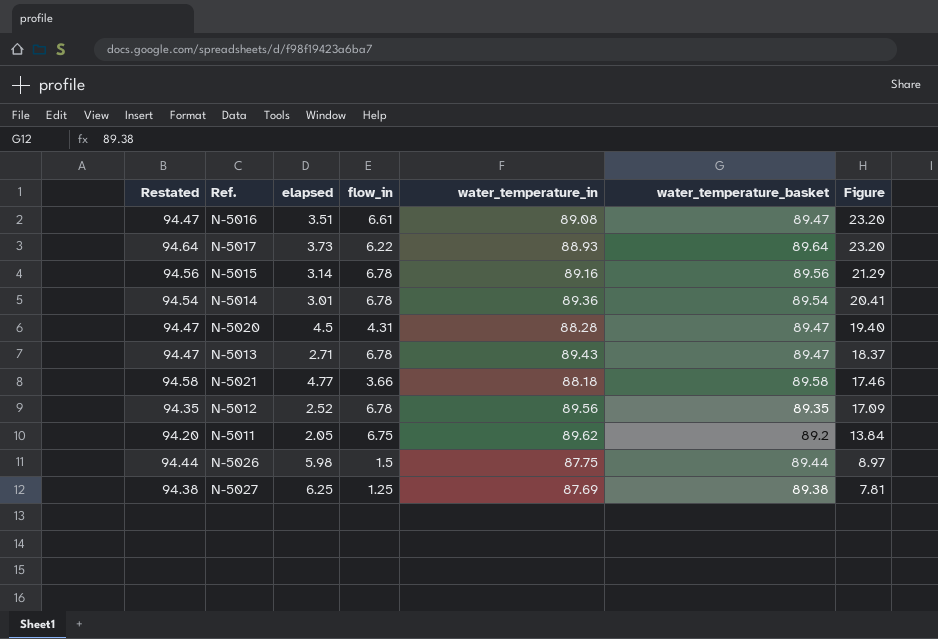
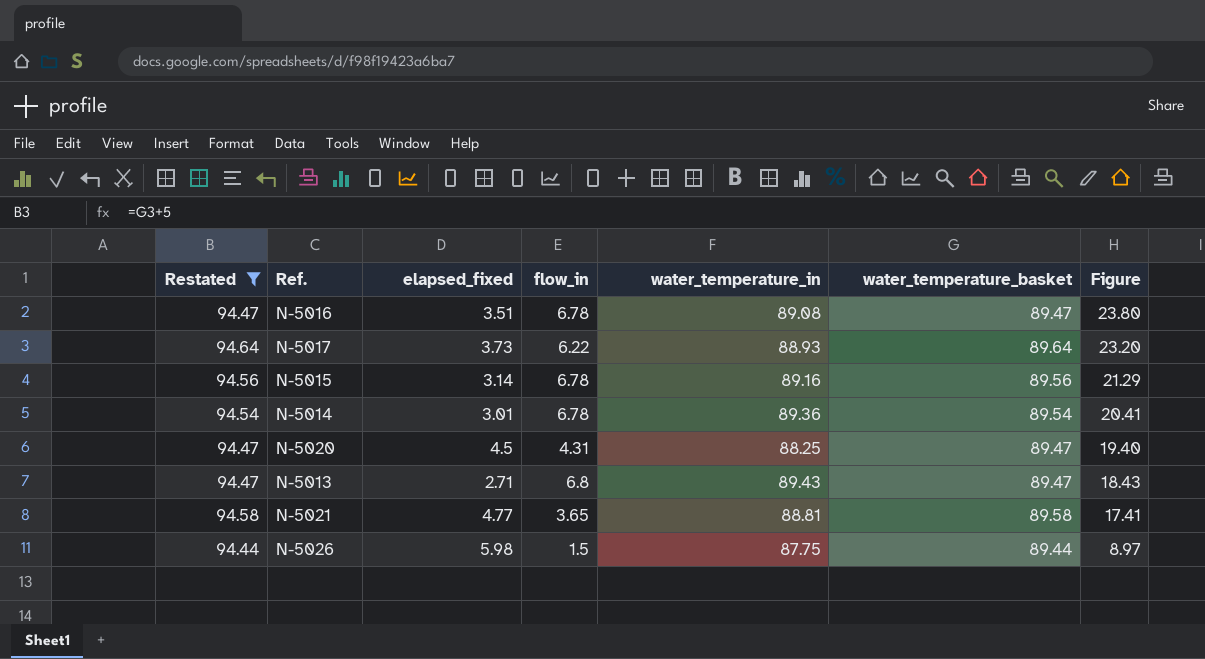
filter: none -> Restated >= 94.44
column name: elapsed -> elapsed_fixed
N-5016 | flow_in: 6.61 -> 6.78
N-5016 | Figure: 23.20 -> 23.80
N-5020 | water_temperature_in: 88.28 -> 88.25
N-5013 | flow_in: 6.78 -> 6.8
N-5013 | Figure: 18.37 -> 18.43
N-5021 | flow_in: 3.66 -> 3.65
N-5021 | water_temperature_in: 88.18 -> 88.81
N-5021 | Figure: 17.46 -> 17.41

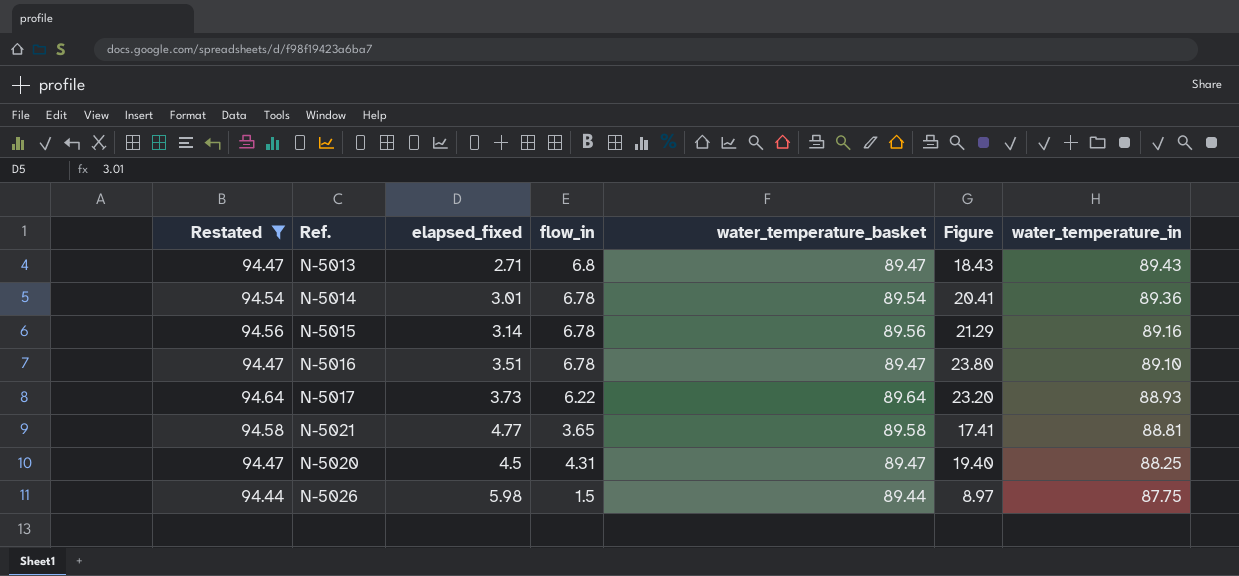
row order: Figure descending -> water_temperature_in descending
column water_temperature_in | position: 5 -> 7
N-5016 | water_temperature_in: 89.08 -> 89.10

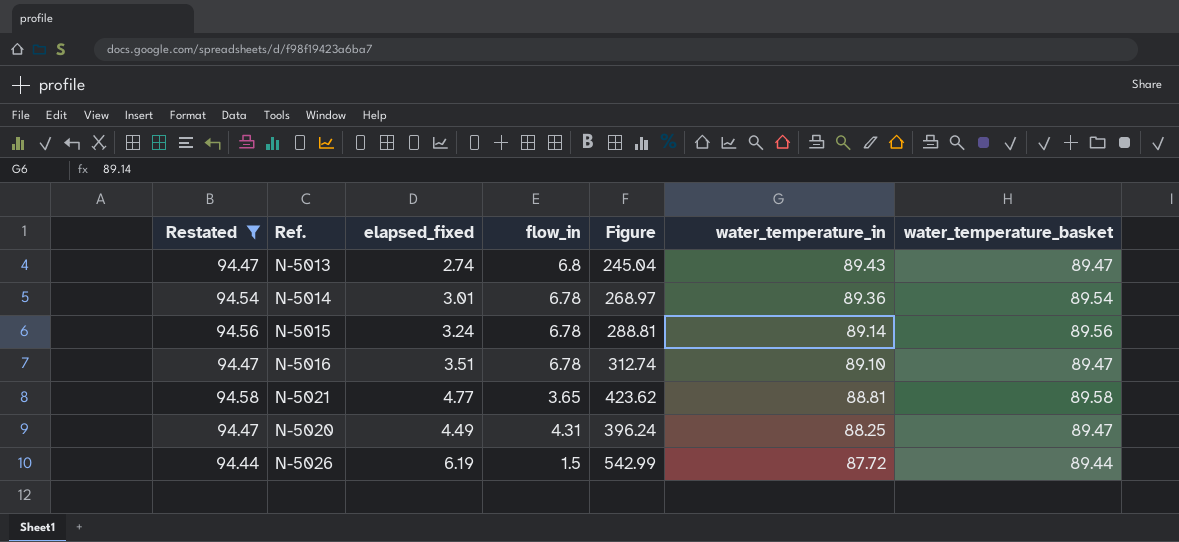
column Figure | formula: [elapsed_fixed] * [flow_in] -> [elapsed_fixed] * [water_temperature_in]
column water_temperature_basket | position: 5 -> 7
row N-5017: 94.64 | 3.73 | 6.22 | 89.64 | 23.20 | 88.93 -> none
N-5013 | elapsed_fixed: 2.71 -> 2.74
N-5015 | elapsed_fixed: 3.14 -> 3.24
N-5015 | water_temperature_in: 89.16 -> 89.14
N-5020 | elapsed_fixed: 4.5 -> 4.49
N-5026 | elapsed_fixed: 5.98 -> 6.19
N-5026 | water_temperature_in: 87.75 -> 87.72

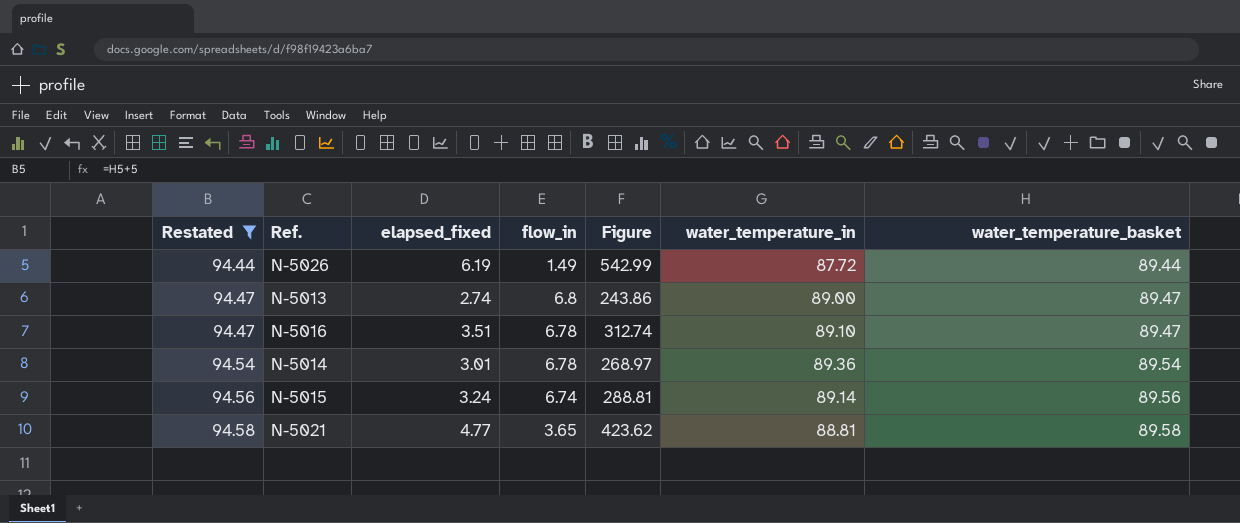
row order: water_temperature_in descending -> Restated ascending
row N-5020: 94.47 | 4.49 | 4.31 | 396.24 | 88.25 | 89.47 -> none
N-5026 | flow_in: 1.5 -> 1.49
N-5013 | Figure: 245.04 -> 243.86
N-5013 | water_temperature_in: 89.43 -> 89.00
N-5015 | flow_in: 6.78 -> 6.74

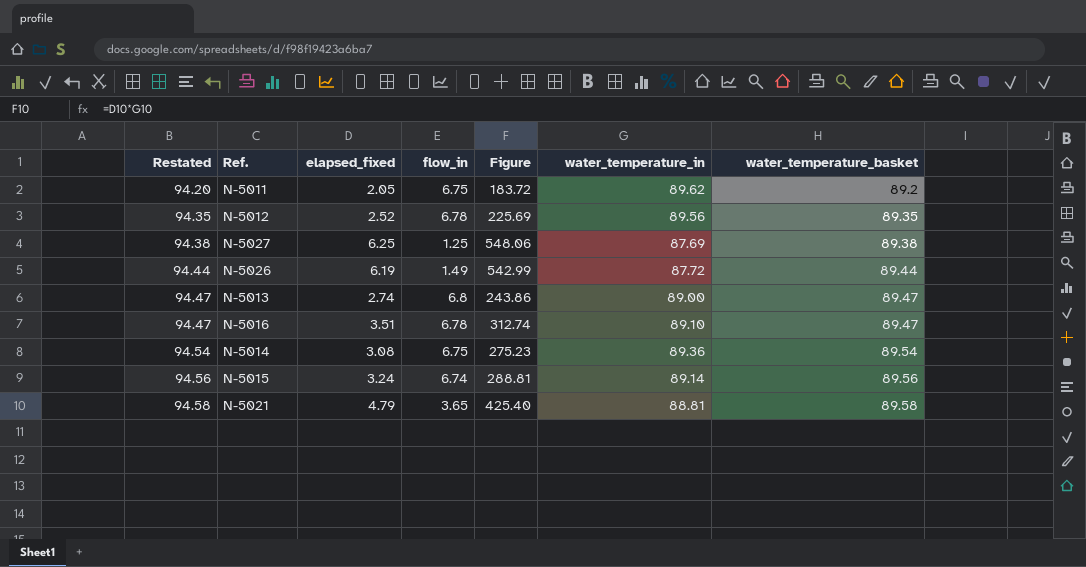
filter: Restated >= 94.44 -> none
N-5014 | elapsed_fixed: 3.01 -> 3.08
N-5014 | flow_in: 6.78 -> 6.75
N-5014 | Figure: 268.97 -> 275.23
N-5021 | elapsed_fixed: 4.77 -> 4.79
N-5021 | Figure: 423.62 -> 425.40

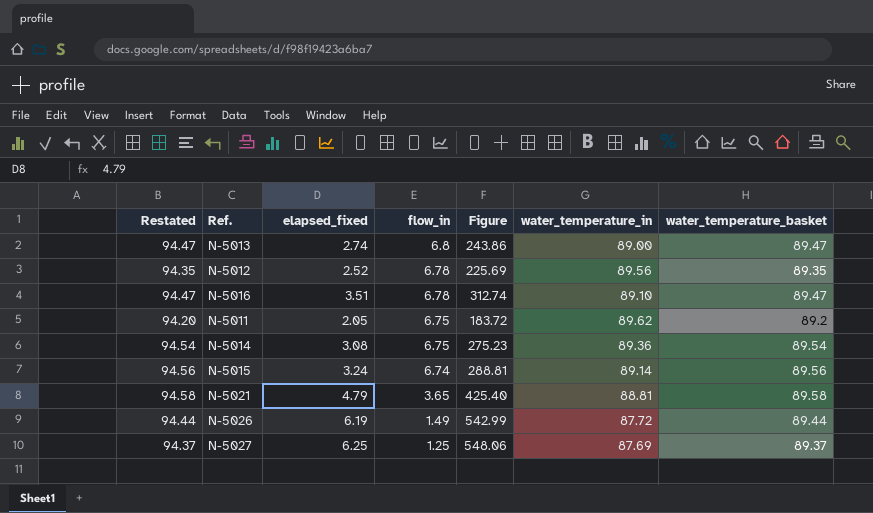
row order: Restated ascending -> flow_in descending
N-5027 | Restated: 94.38 -> 94.37
N-5027 | water_temperature_basket: 89.38 -> 89.37

